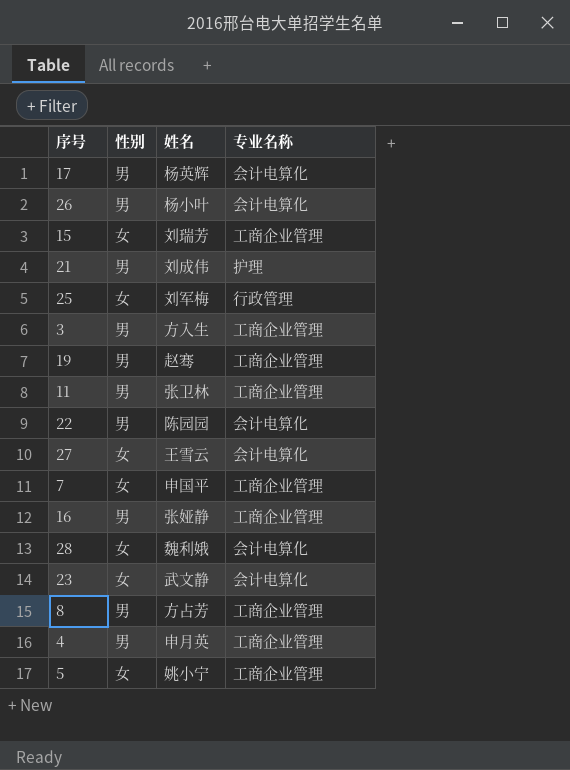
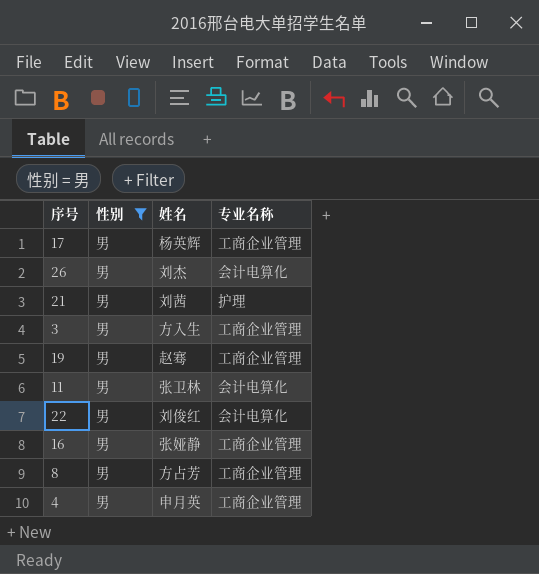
filter: none -> 性别 = 男
17 | 专业名称: 会计电算化 -> 工商企业管理
26 | 姓名: 杨小叶 -> 刘杰
21 | 姓名: 刘成伟 -> 刘茜
11 | 专业名称: 工商企业管理 -> 会计电算化
22 | 姓名: 陈园园 -> 刘俊红

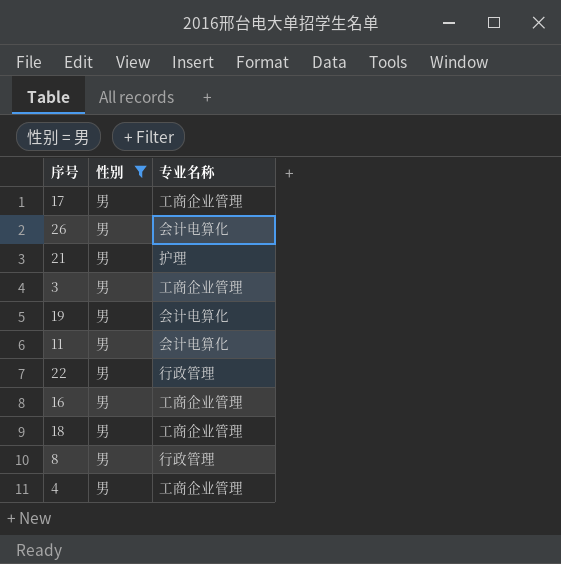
column 姓名 | position: 3 -> none
19 | 专业名称: 工商企业管理 -> 会计电算化
22 | 专业名称: 会计电算化 -> 行政管理
row 18: none -> 男 | 工商企业管理
8 | 专业名称: 工商企业管理 -> 行政管理

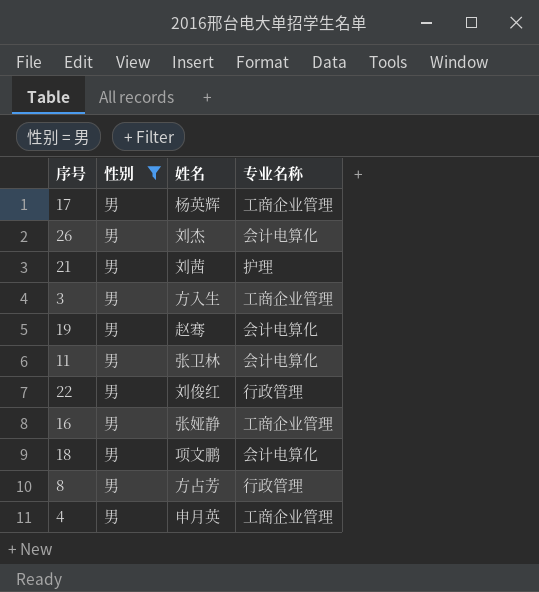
column 姓名 | position: none -> 3
18 | 专业名称: 工商企业管理 -> 会计电算化

